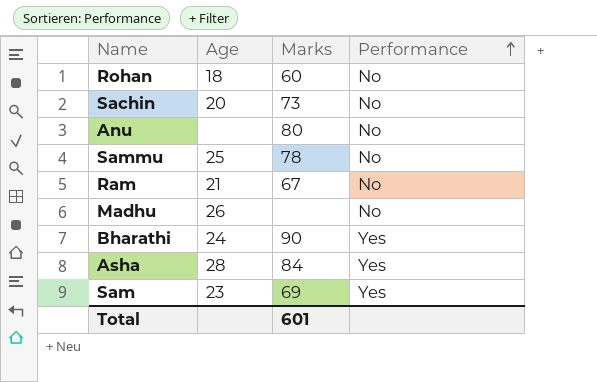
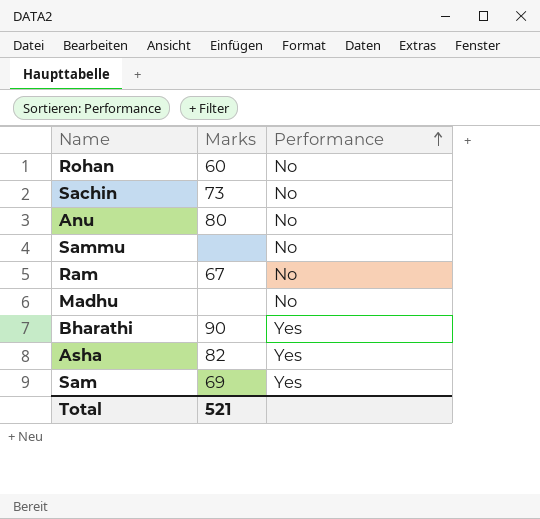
column Age | position: 2 -> none
Sammu | Marks: 78 -> none
Asha | Marks: 84 -> 82
Total | Marks: 601 -> 521

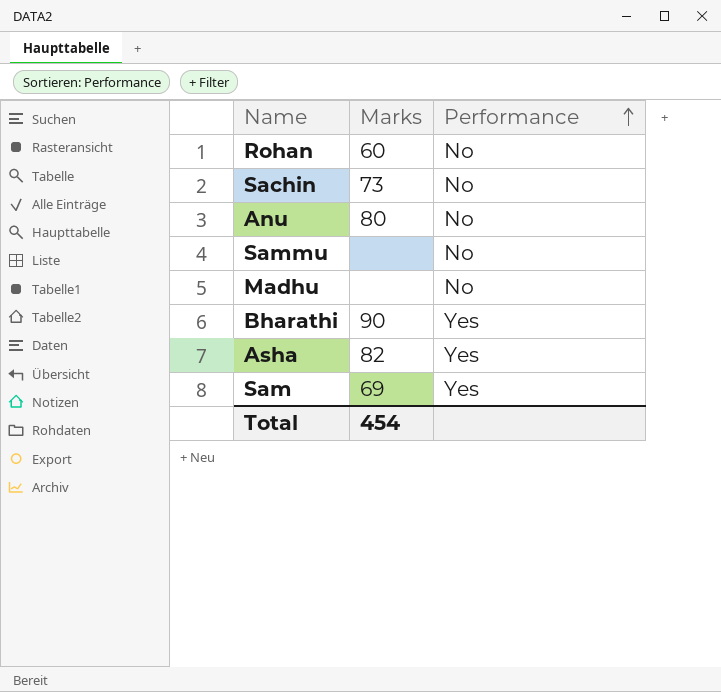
row Ram: 67 | No -> none
Total | Marks: 521 -> 454

